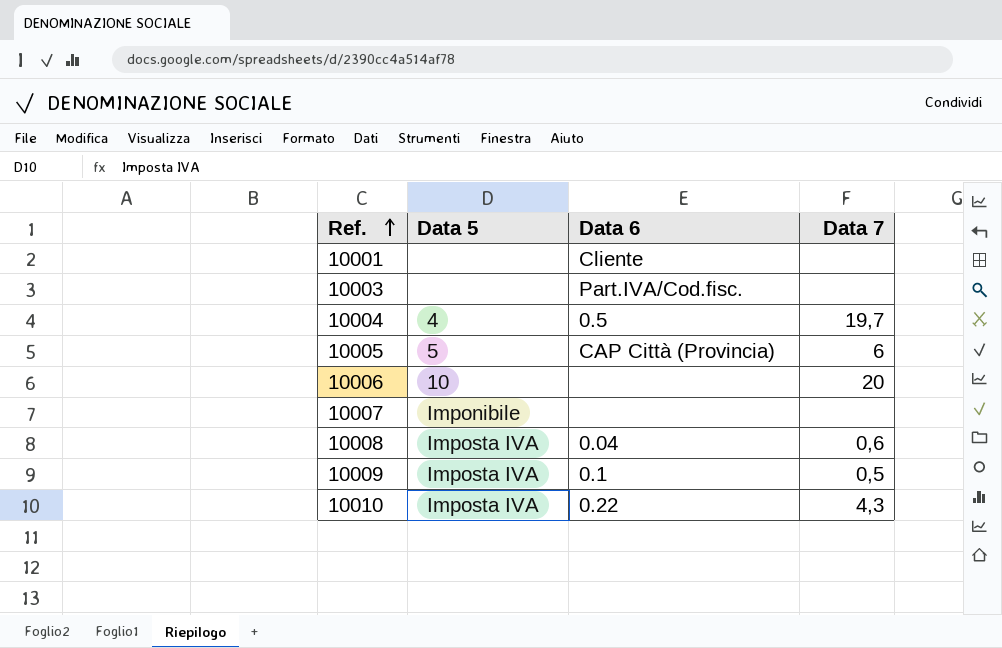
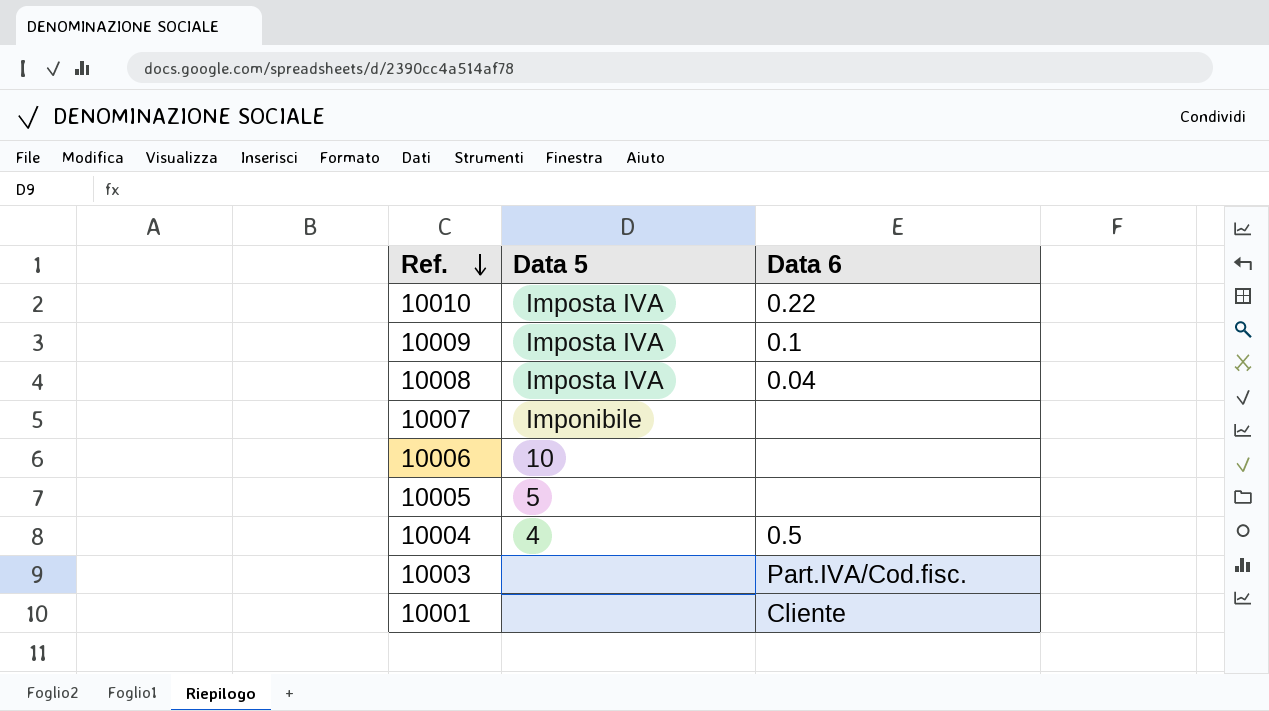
row order: Ref. ascending -> Ref. descending
column Data 7 | position: 4 -> none
10005 | Data 6: CAP Città (Provincia) -> none

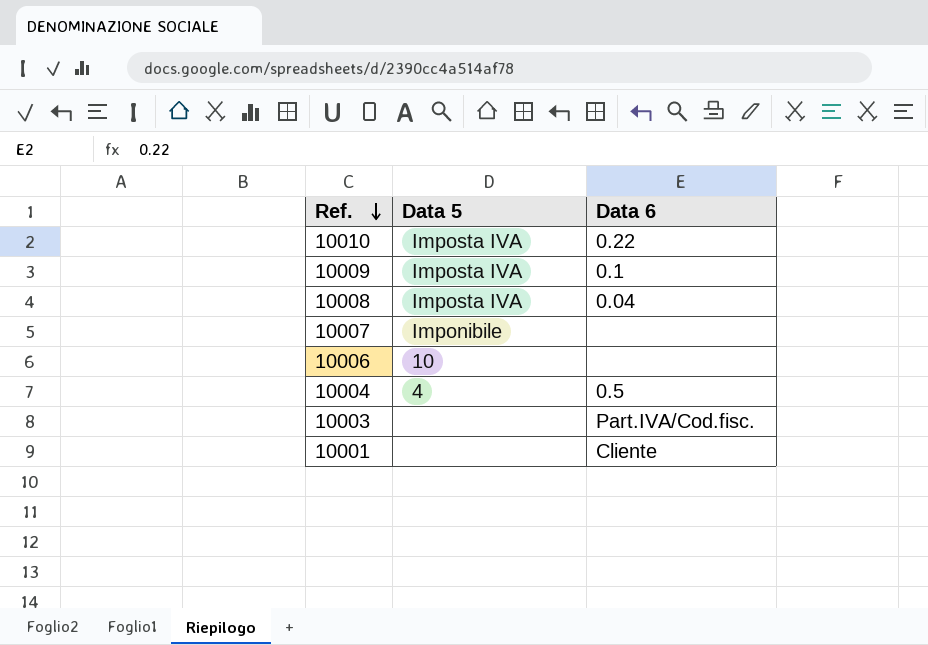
row 10005: 5 | none -> none

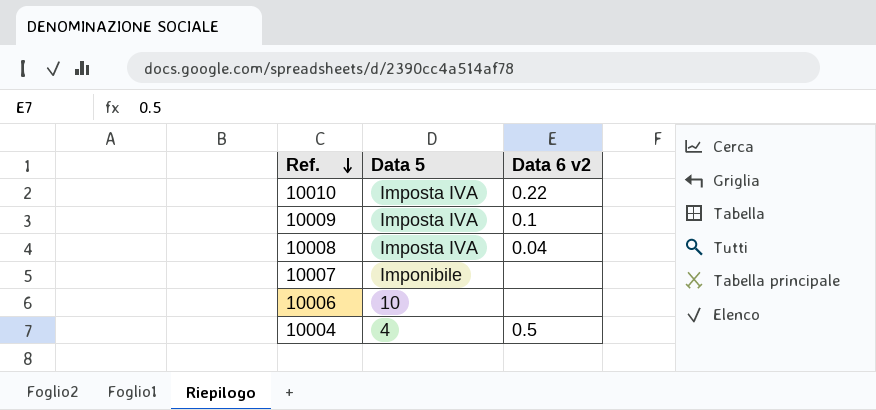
column name: Data 6 -> Data 6 v2
row 10003: none | Part.IVA/Cod.fisc. -> none
row 10001: none | Cliente -> none

